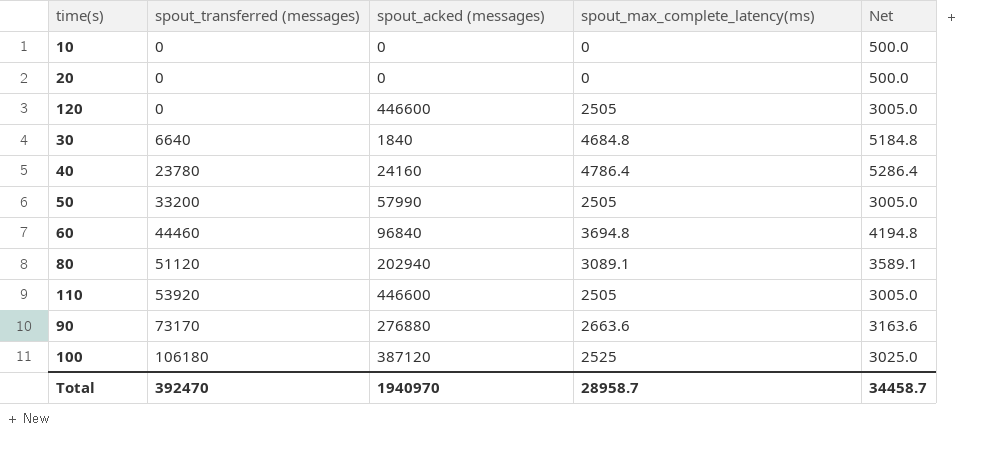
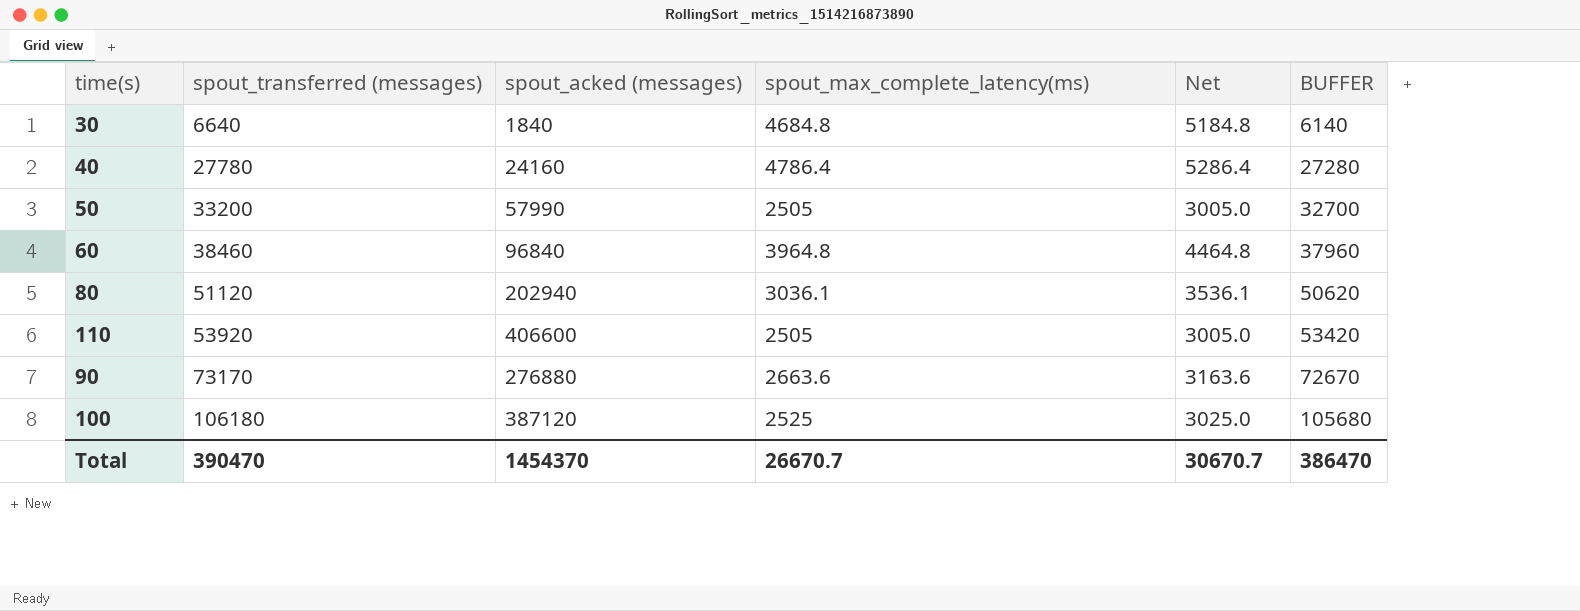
column BUFFER | formula: none -> [spout_transferred (messages)] - 500
row 10: 0 | 0 | 0 | 500.0 -> none
row 20: 0 | 0 | 0 | 500.0 -> none
row 120: 0 | 446600 | 2505 | 3005.0 -> none
40 | spout_transferred (messages): 23780 -> 27780
60 | spout_transferred (messages): 44460 -> 38460
60 | spout_max_complete_latency(ms): 3694.8 -> 3964.8
60 | Net: 4194.8 -> 4464.8
80 | spout_max_complete_latency(ms): 3089.1 -> 3036.1
80 | Net: 3589.1 -> 3536.1
110 | spout_acked (messages): 446600 -> 406600
Total | spout_transferred (messages): 392470 -> 390470
Total | spout_acked (messages): 1940970 -> 1454370
Total | spout_max_complete_latency(ms): 28958.7 -> 26670.7
Total | Net: 34458.7 -> 30670.7

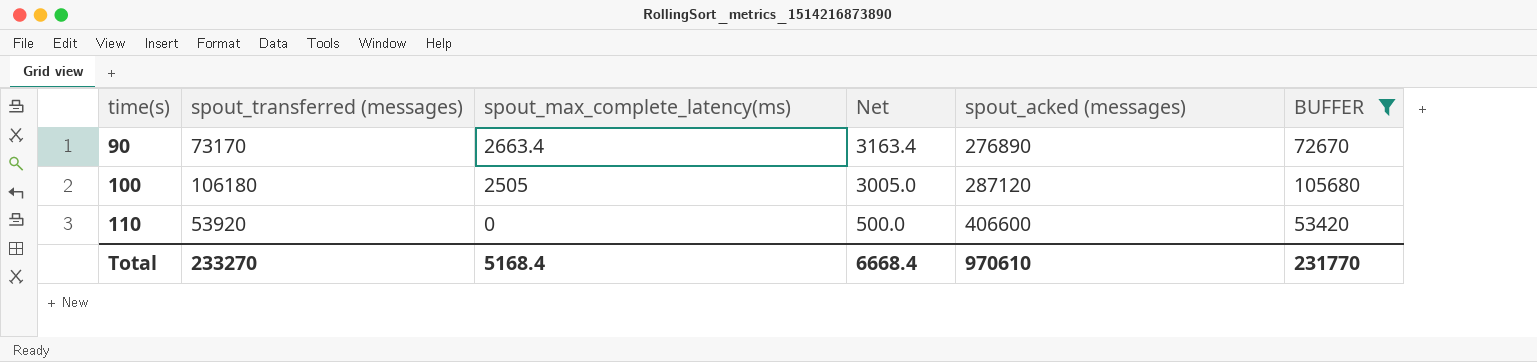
filter: none -> BUFFER >= 53420
row order: spout_transferred (messages) ascending -> time(s) ascending
column spout_acked (messages) | position: 3 -> 5
90 | spout_max_complete_latency(ms): 2663.6 -> 2663.4
90 | Net: 3163.6 -> 3163.4
90 | spout_acked (messages): 276880 -> 276890
100 | spout_max_complete_latency(ms): 2525 -> 2505
100 | Net: 3025.0 -> 3005.0
100 | spout_acked (messages): 387120 -> 287120
110 | spout_max_complete_latency(ms): 2505 -> 0
110 | Net: 3005.0 -> 500.0
Total | spout_transferred (messages): 390470 -> 233270
Total | spout_max_complete_latency(ms): 26670.7 -> 5168.4
Total | Net: 30670.7 -> 6668.4
Total | spout_acked (messages): 1454370 -> 970610
Total | BUFFER: 386470 -> 231770

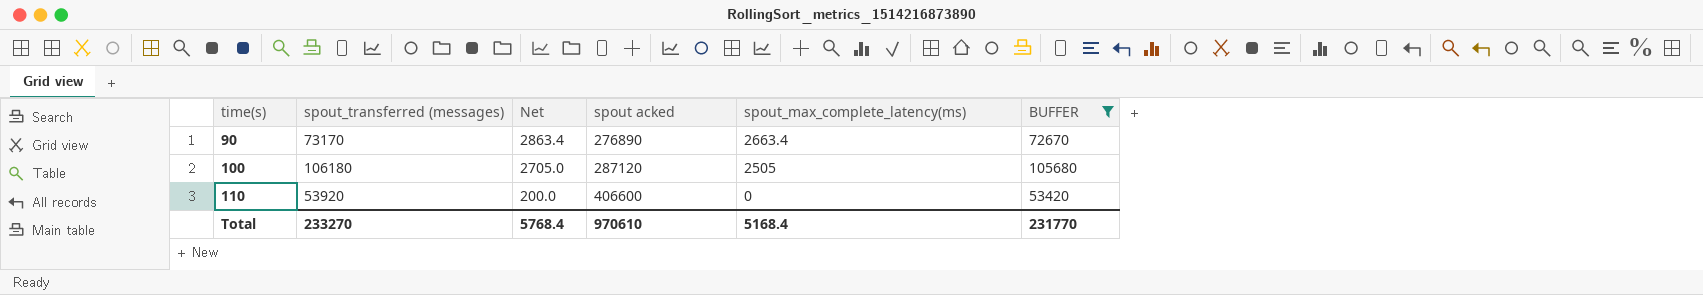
column Net | formula: [spout_max_complete_latency(ms)] + 500 -> [spout_max_complete_latency(ms)] + 200
column name: spout_acked (messages) -> spout acked
column spout_max_complete_latency(ms) | position: 3 -> 5
Total | Net: 6668.4 -> 5768.4

